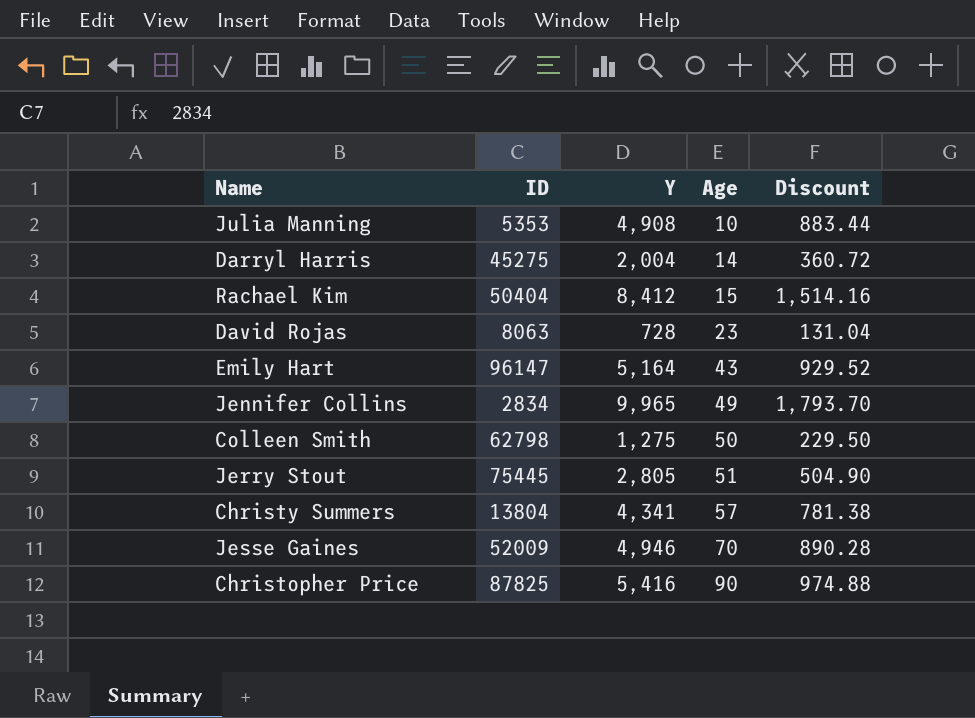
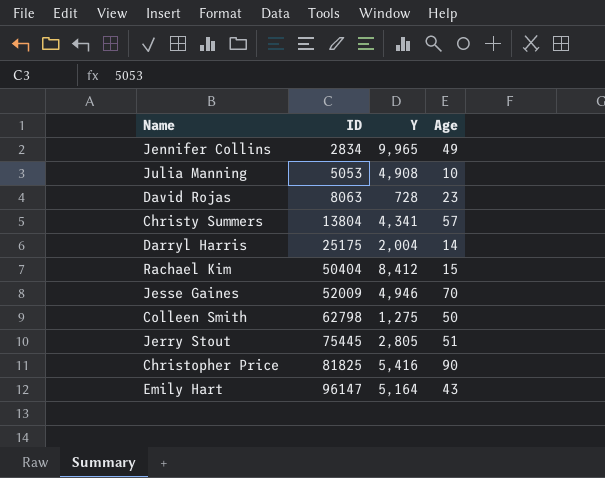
row order: Age ascending -> ID ascending
column Discount | formula: [Y] * 0.18 -> none
Julia Manning | ID: 5353 -> 5053
Darryl Harris | ID: 45275 -> 25175
Christopher Price | ID: 87825 -> 81825

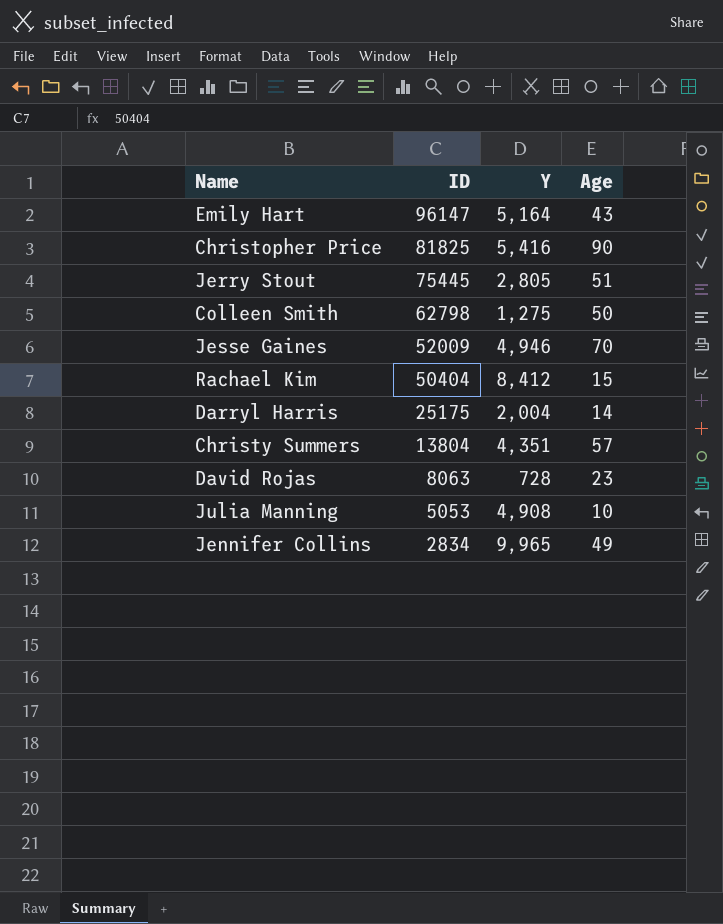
row order: ID ascending -> ID descending
Christy Summers | Y: 4,341 -> 4,351

